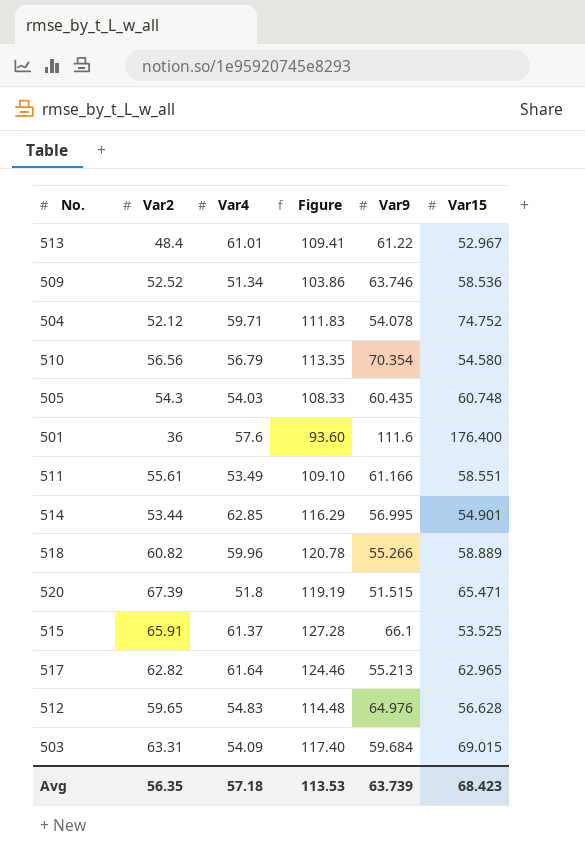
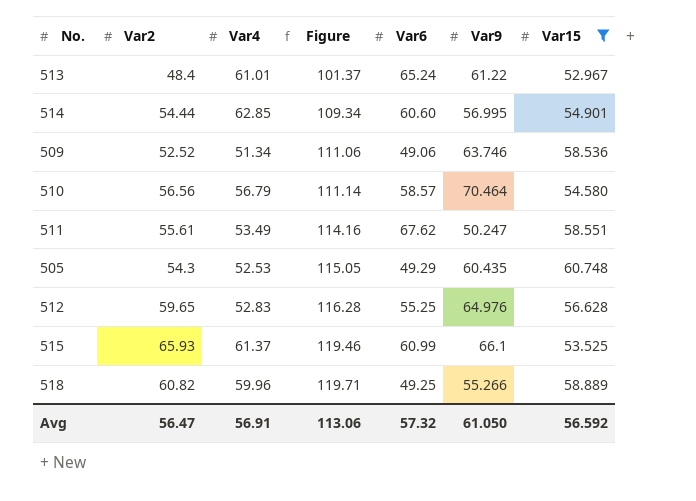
filter: none -> Var15 <= 60.748
row order: none -> Figure ascending
column Figure | formula: [Var2] + [Var4] -> [Var2] + [Var15]
column Var6 | position: none -> 5
514 | Var2: 53.44 -> 54.44
510 | Var9: 70.354 -> 70.464
511 | Var9: 61.166 -> 50.247
505 | Var4: 54.03 -> 52.53
512 | Var4: 54.83 -> 52.83
515 | Var2: 65.91 -> 65.93
Avg | Var2: 56.35 -> 56.47
Avg | Var4: 57.18 -> 56.91
Avg | Figure: 113.53 -> 113.06
Avg | Var9: 63.739 -> 61.050
Avg | Var15: 68.423 -> 56.592

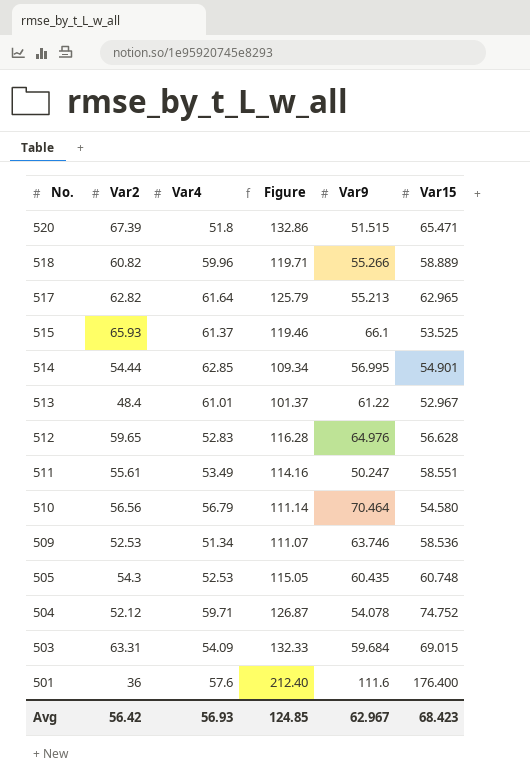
filter: Var15 <= 60.748 -> none
row order: Figure ascending -> No. descending
column Var6 | position: 5 -> none
509 | Var2: 52.52 -> 52.53
509 | Figure: 111.06 -> 111.07
Avg | Var2: 56.47 -> 56.42
Avg | Var4: 56.91 -> 56.93
Avg | Figure: 113.06 -> 124.85
Avg | Var9: 61.050 -> 62.967
Avg | Var15: 56.592 -> 68.423

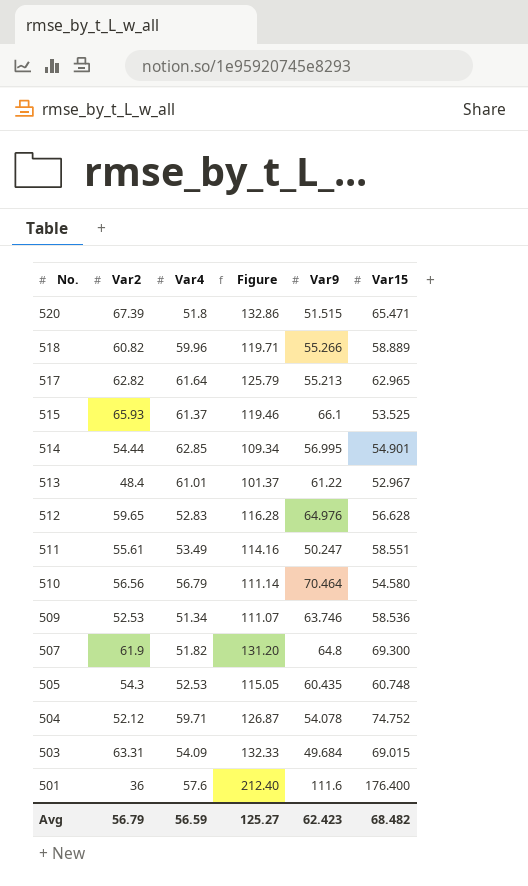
row 507: none -> 61.9 | 51.82 | 131.20 | 64.8 | 69.300
503 | Var9: 59.684 -> 49.684
Avg | Var2: 56.42 -> 56.79
Avg | Var4: 56.93 -> 56.59
Avg | Figure: 124.85 -> 125.27
Avg | Var9: 62.967 -> 62.423
Avg | Var15: 68.423 -> 68.482

